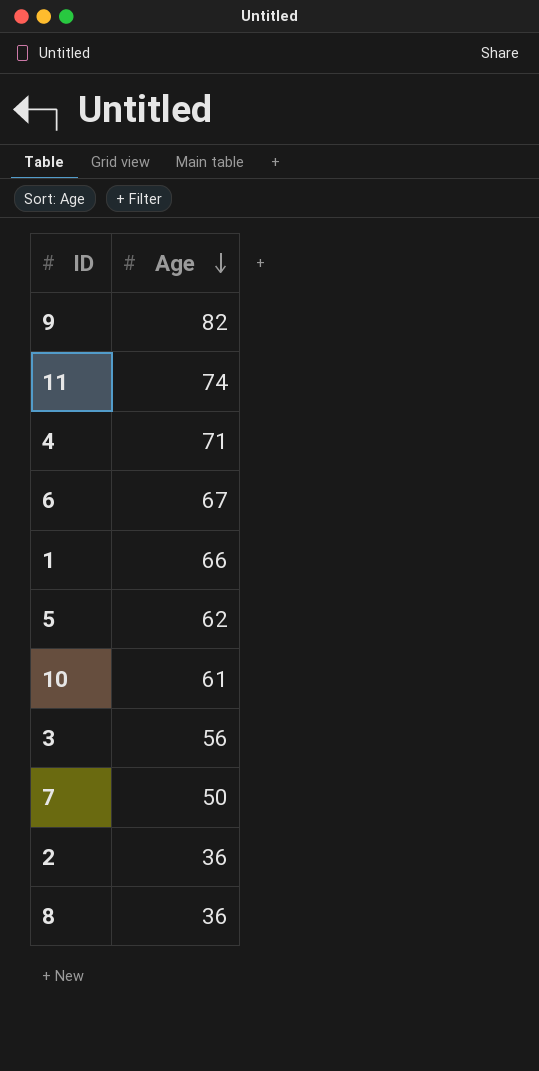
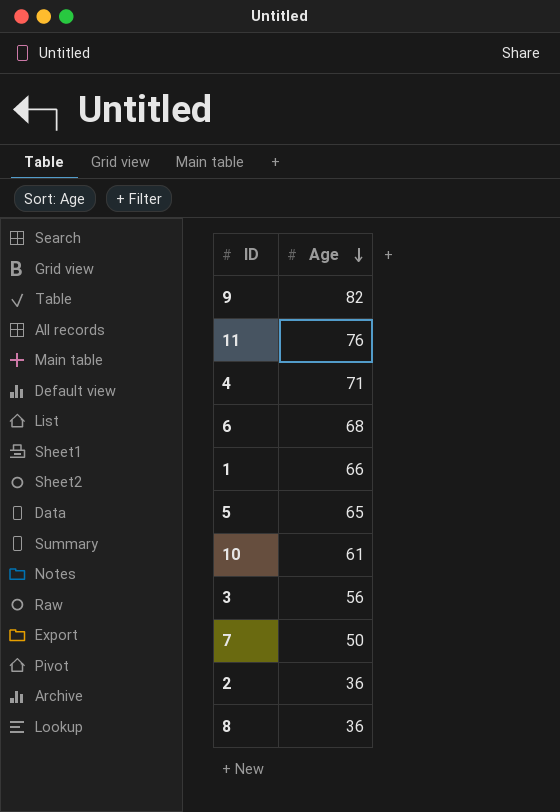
11 | Age: 74 -> 76
6 | Age: 67 -> 68
5 | Age: 62 -> 65

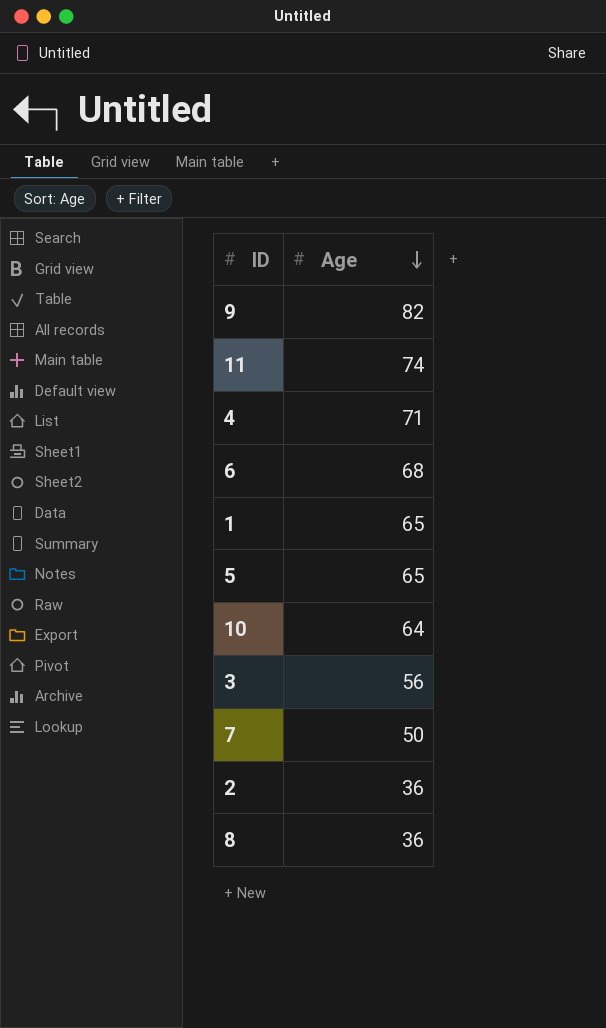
11 | Age: 76 -> 74
1 | Age: 66 -> 65
10 | Age: 61 -> 64

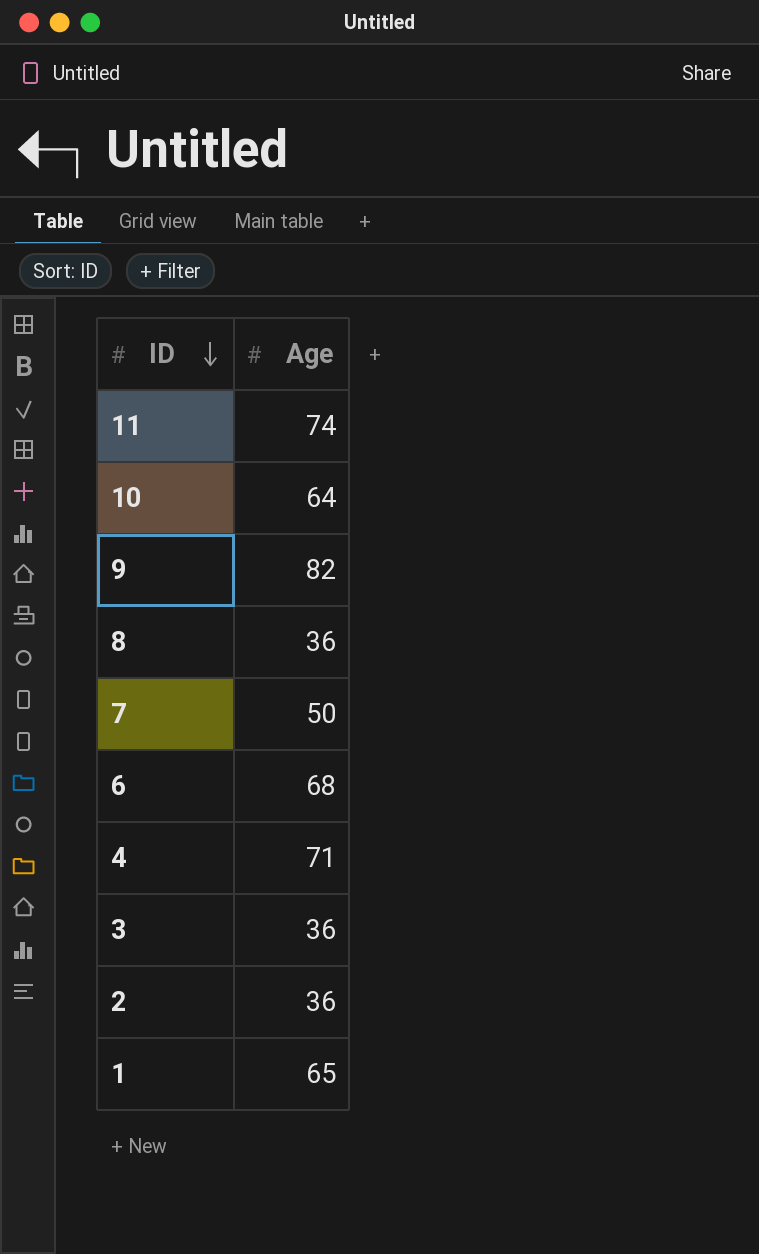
row order: Age descending -> ID descending
row 5: 65 -> none
3 | Age: 56 -> 36

